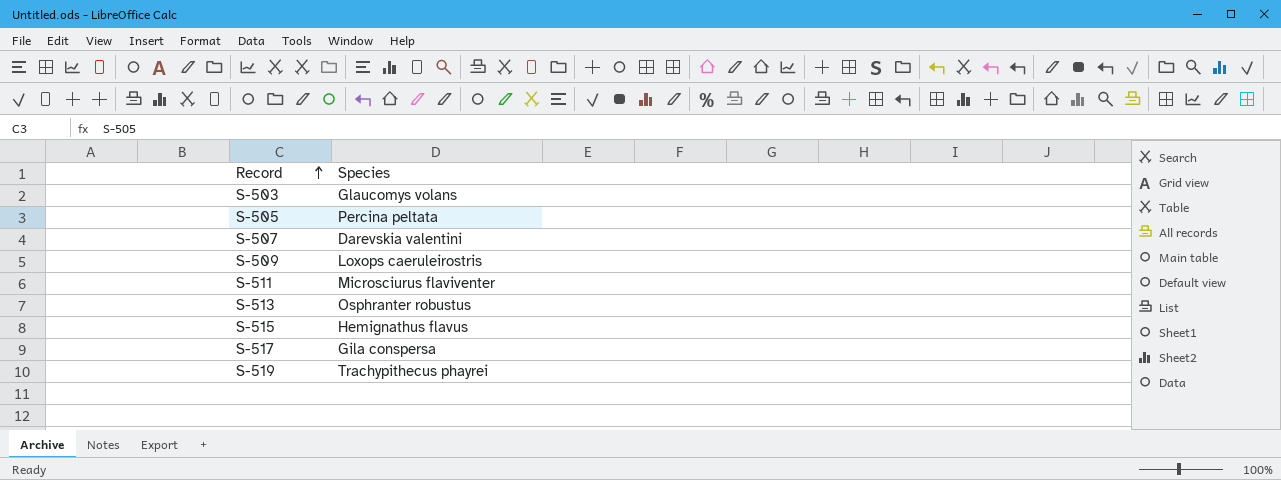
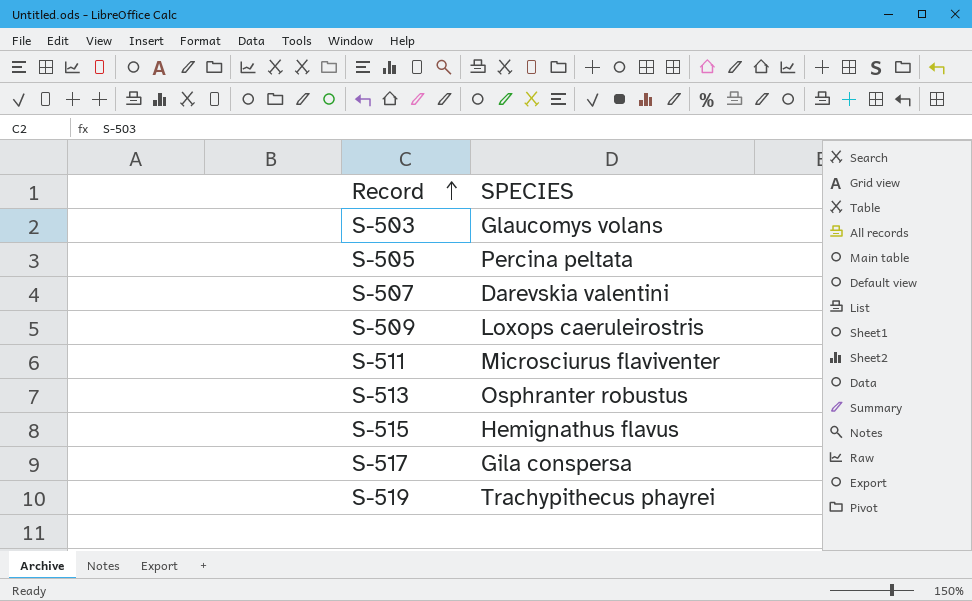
column name: Species -> SPECIES

